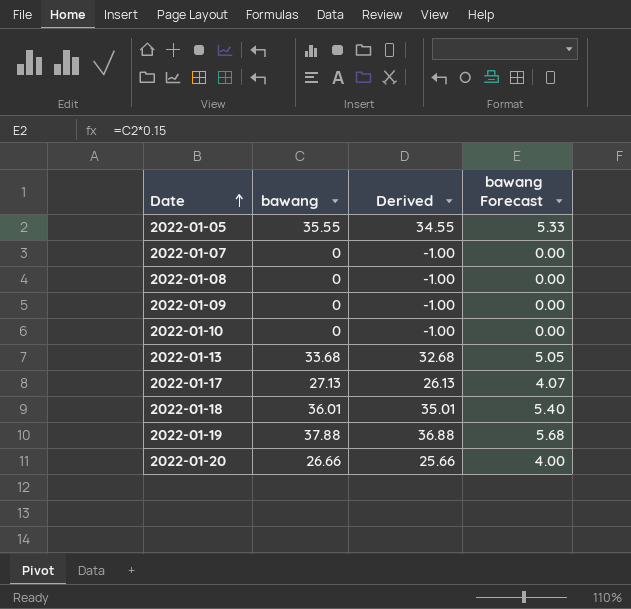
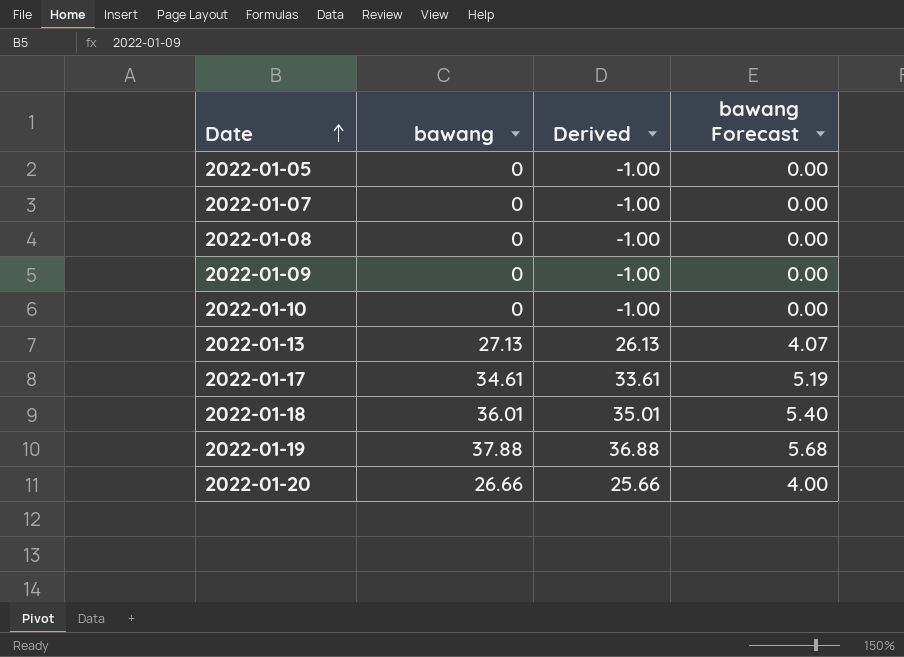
2022-01-05 | bawang: 35.55 -> 0
2022-01-05 | Derived: 34.55 -> -1.00
2022-01-05 | bawang Forecast: 5.33 -> 0.00
2022-01-13 | bawang: 33.68 -> 27.13
2022-01-13 | Derived: 32.68 -> 26.13
2022-01-13 | bawang Forecast: 5.05 -> 4.07
2022-01-17 | bawang: 27.13 -> 34.61
2022-01-17 | Derived: 26.13 -> 33.61
2022-01-17 | bawang Forecast: 4.07 -> 5.19

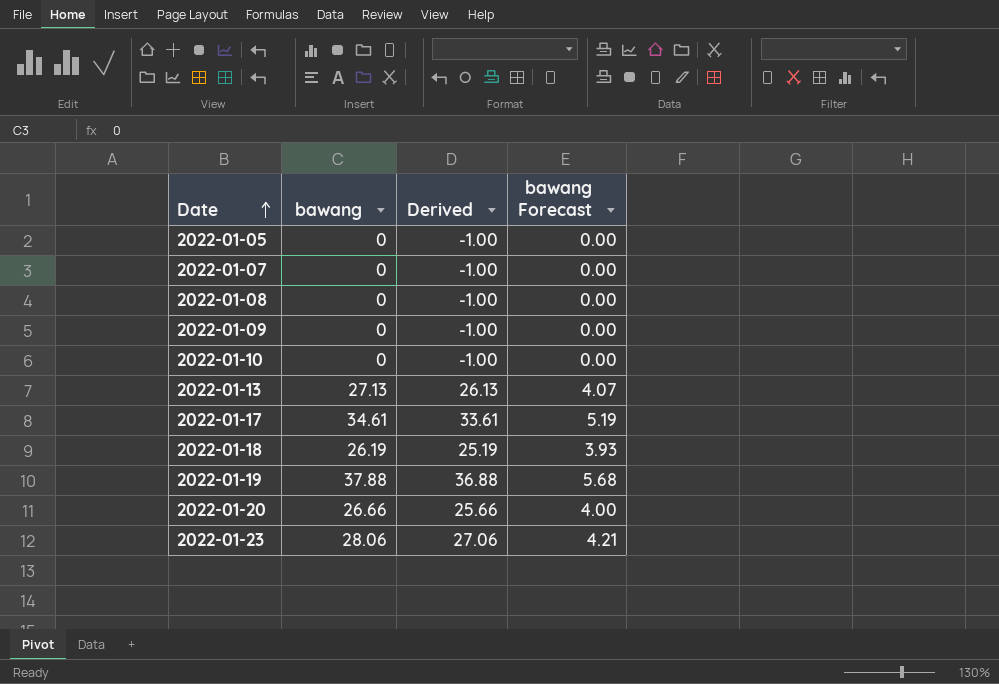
2022-01-18 | bawang: 36.01 -> 26.19
2022-01-18 | Derived: 35.01 -> 25.19
2022-01-18 | bawang Forecast: 5.40 -> 3.93
row 2022-01-23: none -> 28.06 | 27.06 | 4.21

